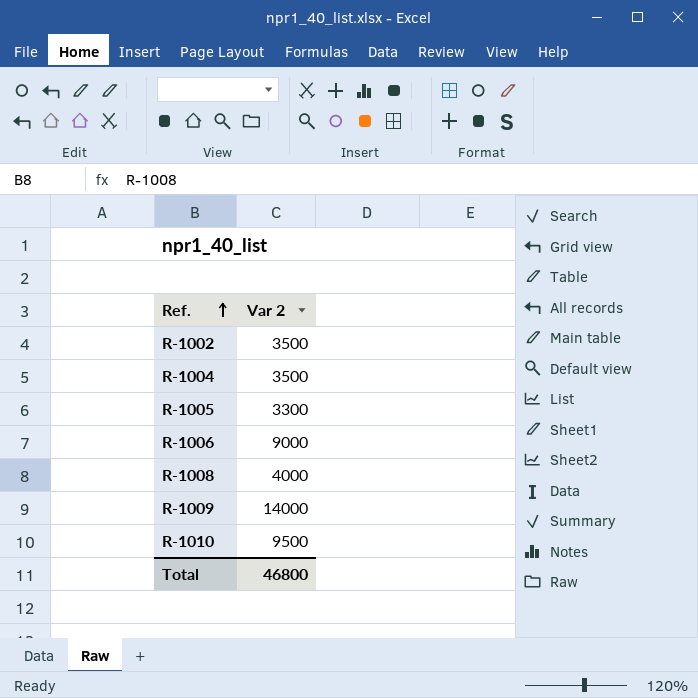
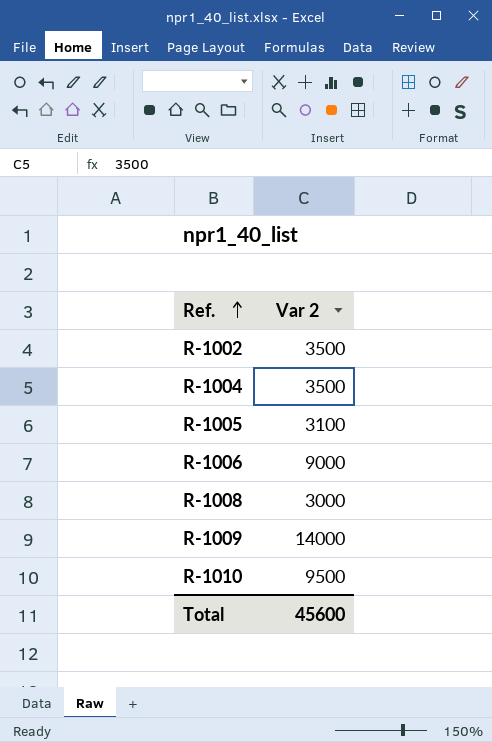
R-1005 | Var 2: 3300 -> 3100
R-1008 | Var 2: 4000 -> 3000
Total | Var 2: 46800 -> 45600

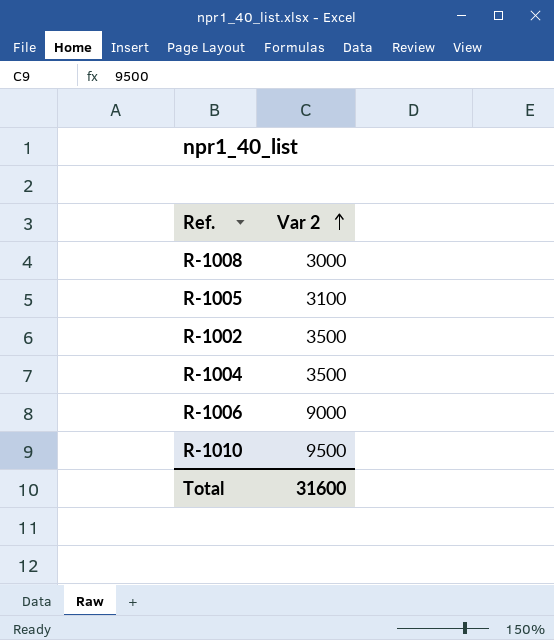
row order: Ref. ascending -> Var 2 ascending
row R-1009: 14000 -> none
Total | Var 2: 45600 -> 31600

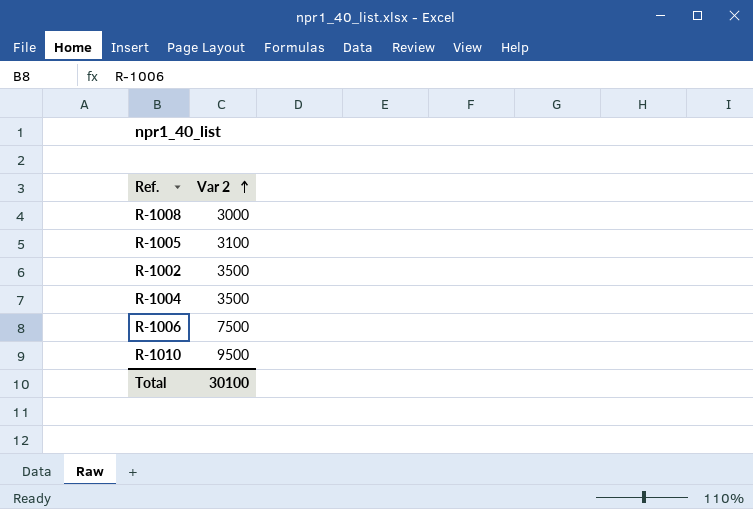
R-1006 | Var 2: 9000 -> 7500
Total | Var 2: 31600 -> 30100

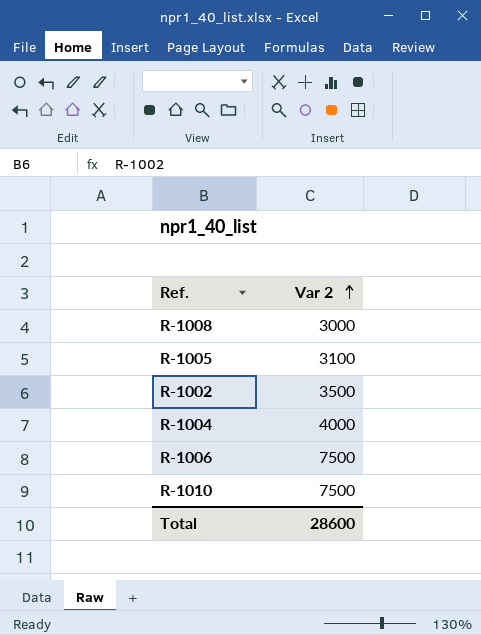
R-1004 | Var 2: 3500 -> 4000
R-1010 | Var 2: 9500 -> 7500
Total | Var 2: 30100 -> 28600

